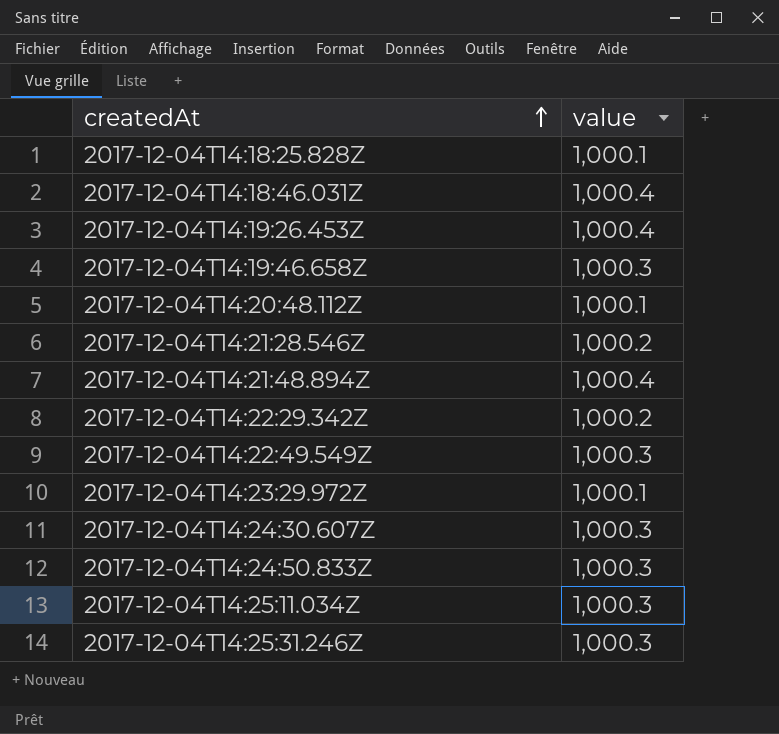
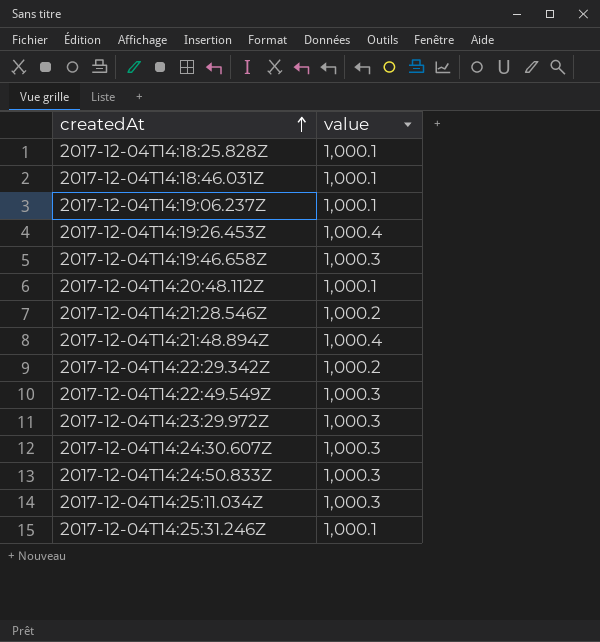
2017-12-04T14:18:46.031Z | value: 1,000.4 -> 1,000.1
row 2017-12-04T14:19:06.237Z: none -> 1,000.1
2017-12-04T14:23:29.972Z | value: 1,000.1 -> 1,000.3
2017-12-04T14:25:31.246Z | value: 1,000.3 -> 1,000.1

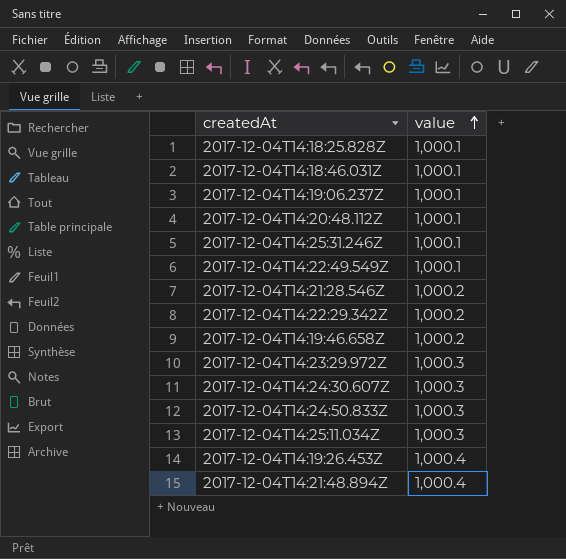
row order: createdAt ascending -> value ascending
2017-12-04T14:22:49.549Z | value: 1,000.3 -> 1,000.1
2017-12-04T14:19:46.658Z | value: 1,000.3 -> 1,000.2

